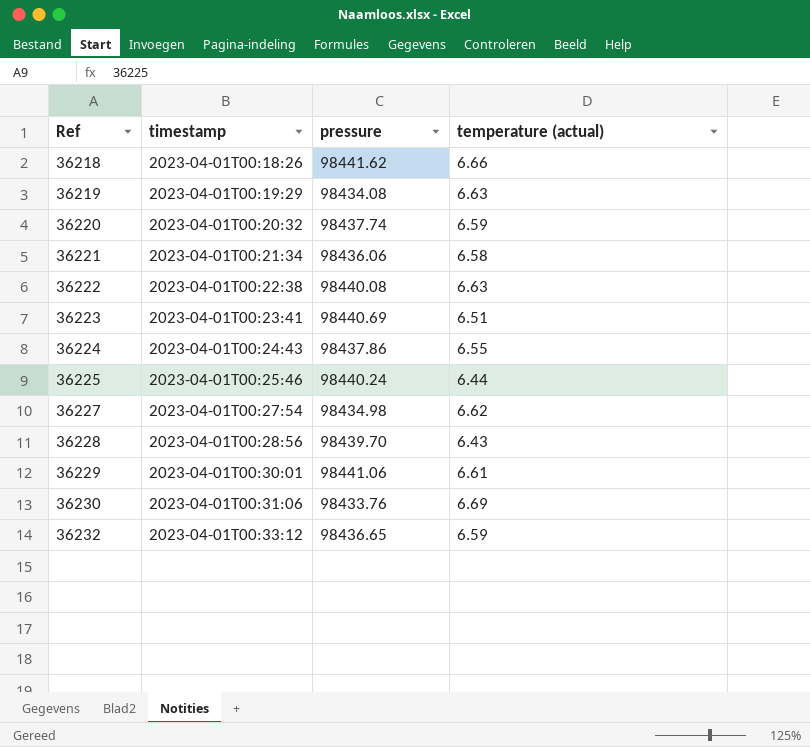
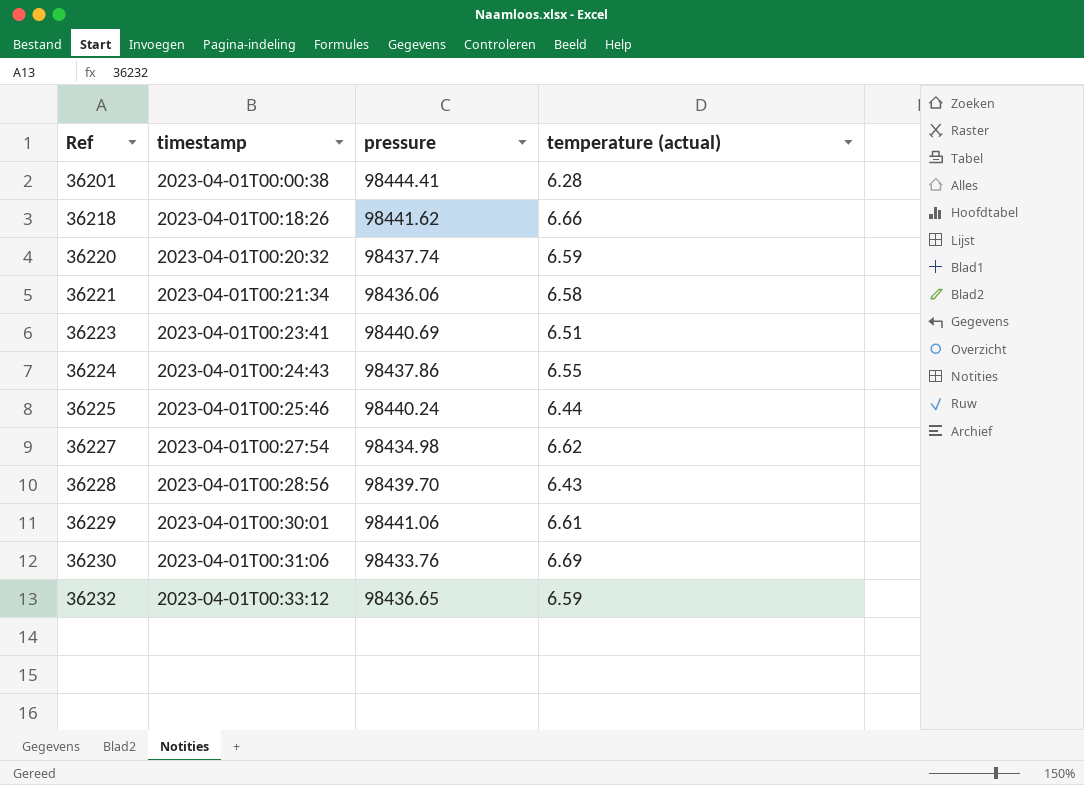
row 36219: 2023-04-01T00:19:29 | 98434.08 | 6.63 -> none
row 36222: 2023-04-01T00:22:38 | 98440.08 | 6.63 -> none
row 36201: none -> 2023-04-01T00:00:38 | 98444.41 | 6.28

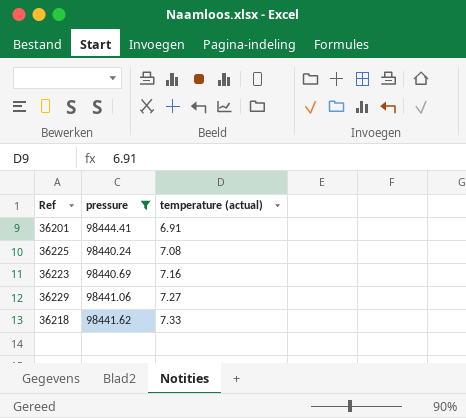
filter: none -> pressure >= 98440.24
row order: Ref ascending -> temperature (actual) ascending
column timestamp | position: 2 -> none
36201 | temperature (actual): 6.28 -> 6.91
36225 | temperature (actual): 6.44 -> 7.08
36223 | temperature (actual): 6.51 -> 7.16
36229 | temperature (actual): 6.61 -> 7.27
36218 | temperature (actual): 6.66 -> 7.33

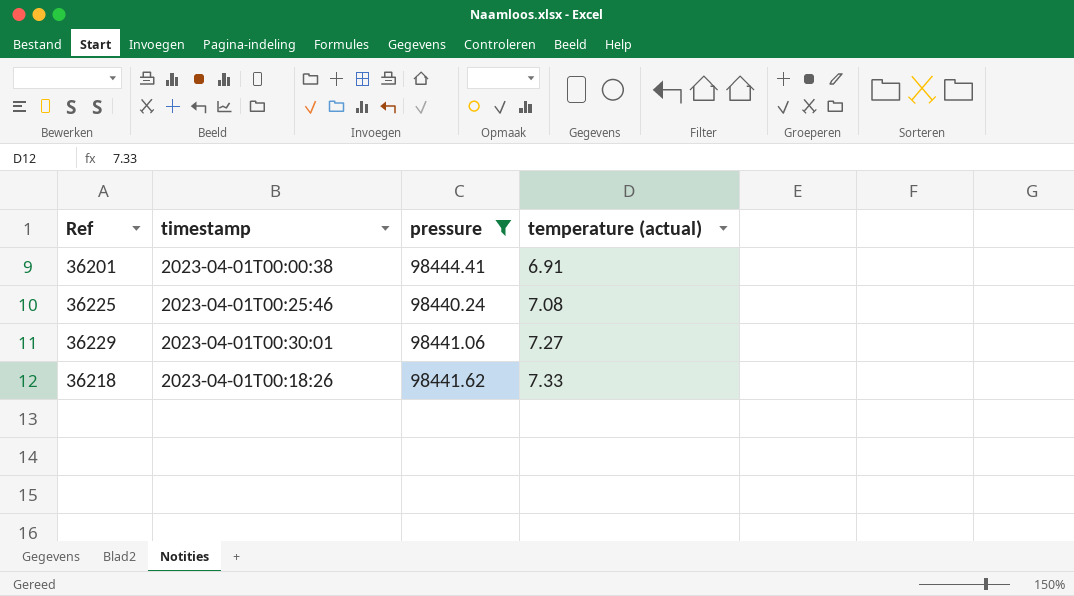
column timestamp | position: none -> 2
row 36223: 98440.69 | 7.16 -> none

